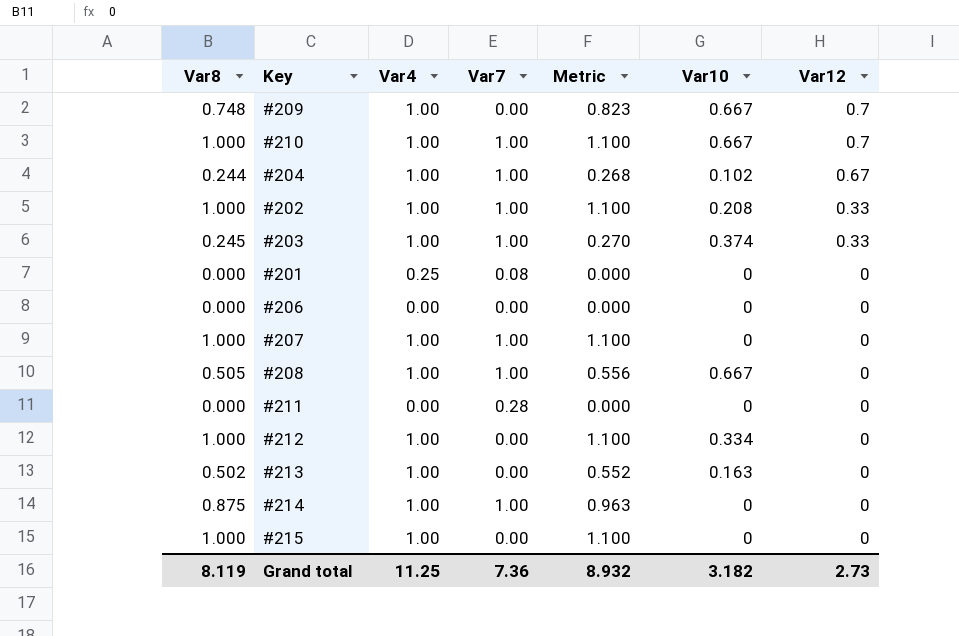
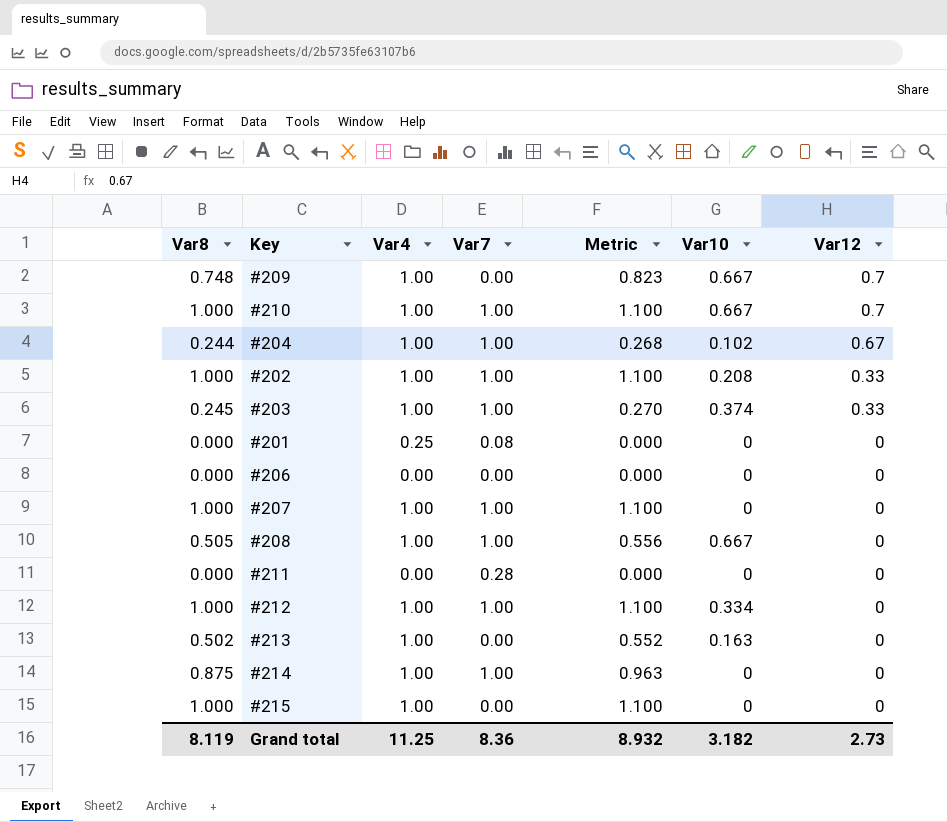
#212 | Var7: 0.00 -> 1.00
Grand total | Var7: 7.36 -> 8.36

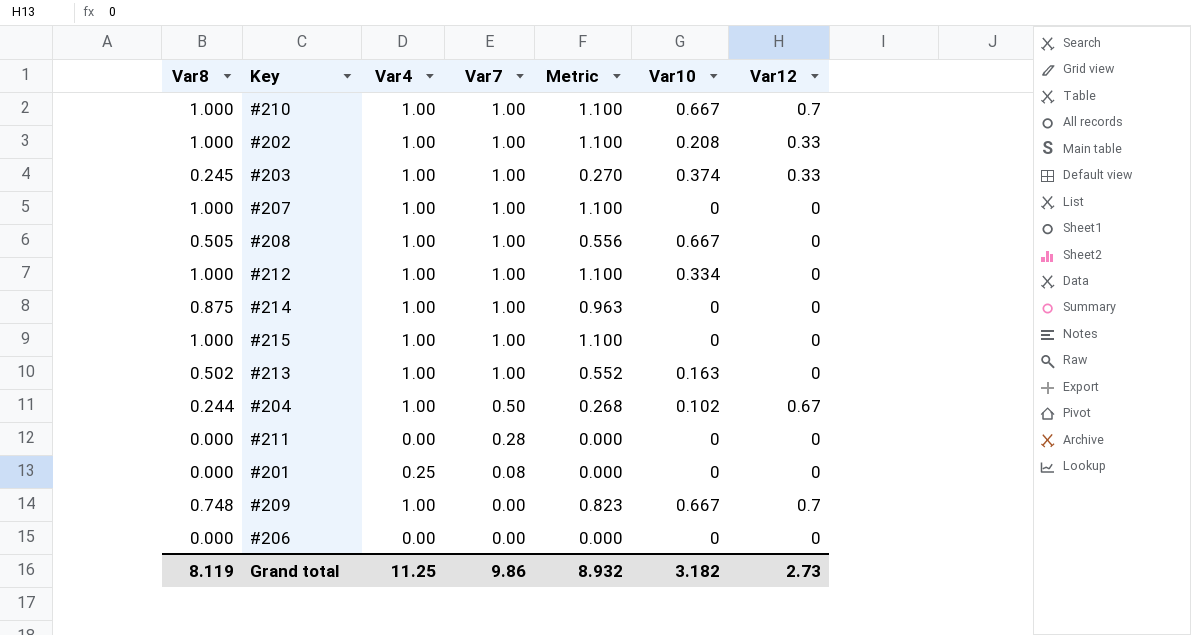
row order: Var12 descending -> Var7 descending
#215 | Var7: 0.00 -> 1.00
#213 | Var7: 0.00 -> 1.00
#204 | Var7: 1.00 -> 0.50
Grand total | Var7: 8.36 -> 9.86

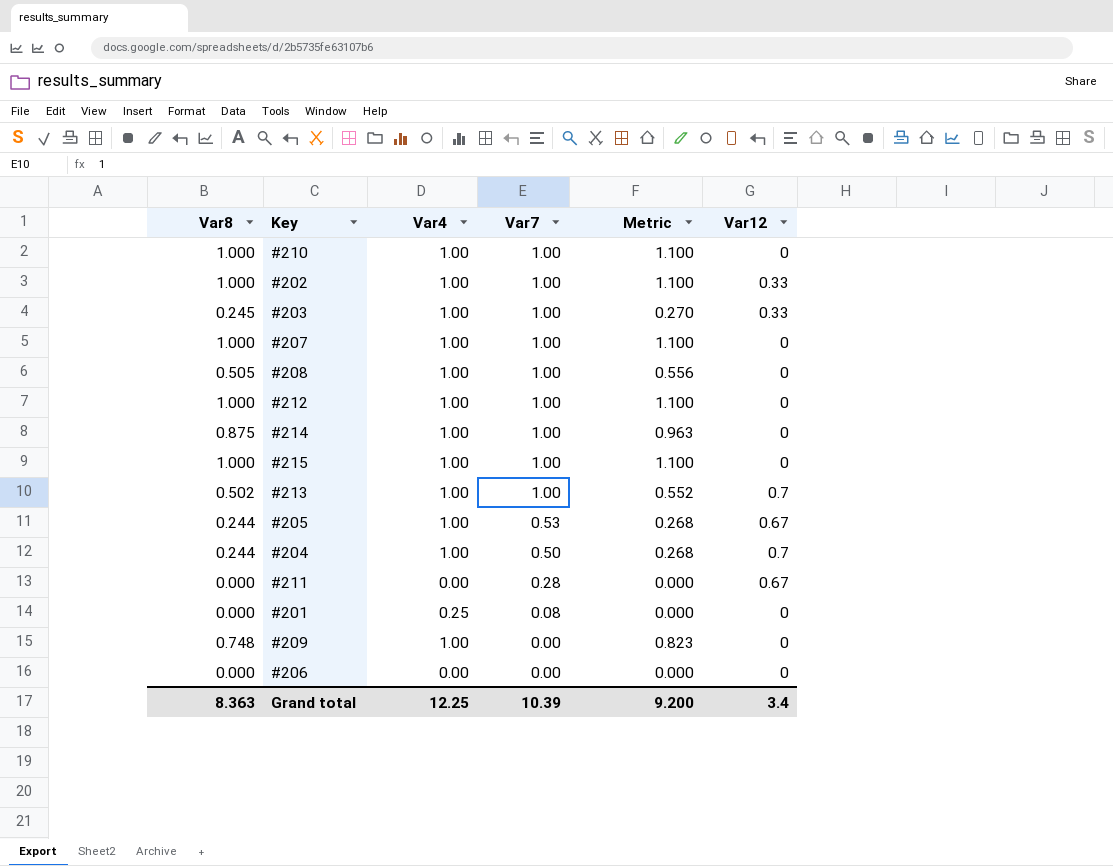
column Var10 | position: 6 -> none
#210 | Var12: 0.7 -> 0
#213 | Var12: 0 -> 0.7
row #205: none -> 0.244 | 1.00 | 0.53 | 0.268 | 0.67
#204 | Var12: 0.67 -> 0.7
#211 | Var12: 0 -> 0.67
#209 | Var12: 0.7 -> 0
Grand total | Var8: 8.119 -> 8.363
Grand total | Var4: 11.25 -> 12.25
Grand total | Var7: 9.86 -> 10.39
Grand total | Metric: 8.932 -> 9.200
Grand total | Var12: 2.73 -> 3.4

